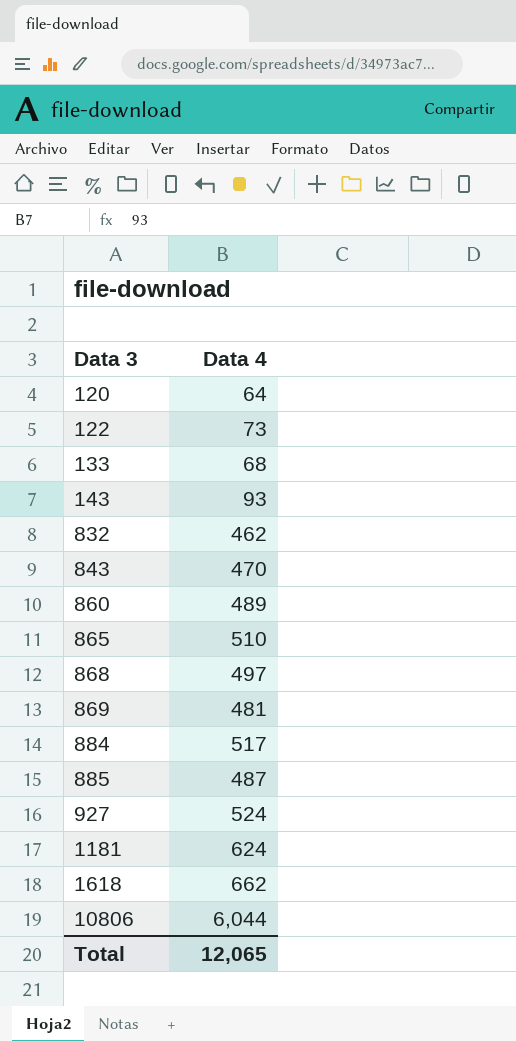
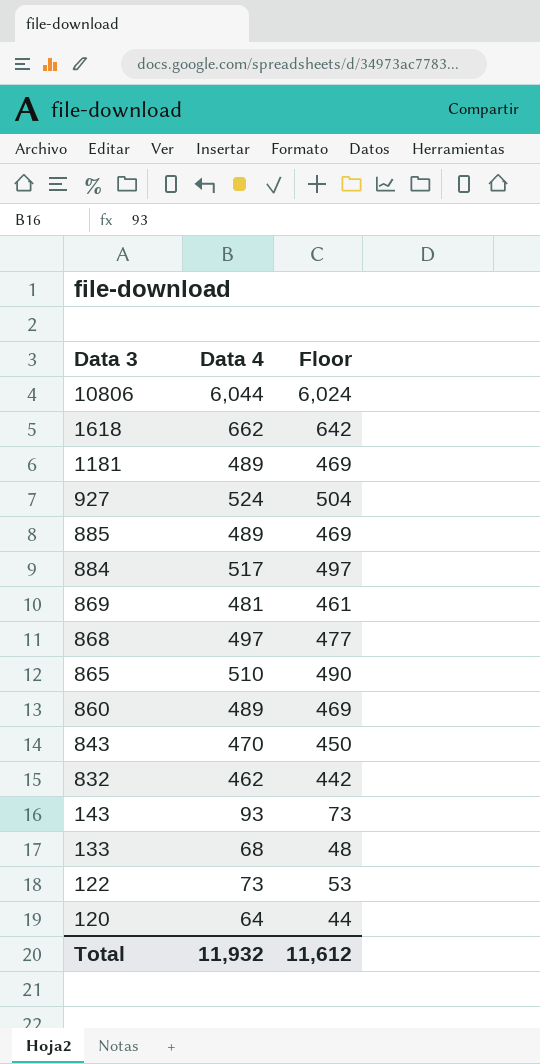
row order: Data 3 ascending -> Data 3 descending
column Floor | formula: none -> [Data 4] - 20
1181 | Data 4: 624 -> 489
885 | Data 4: 487 -> 489
Total | Data 4: 12,065 -> 11,932

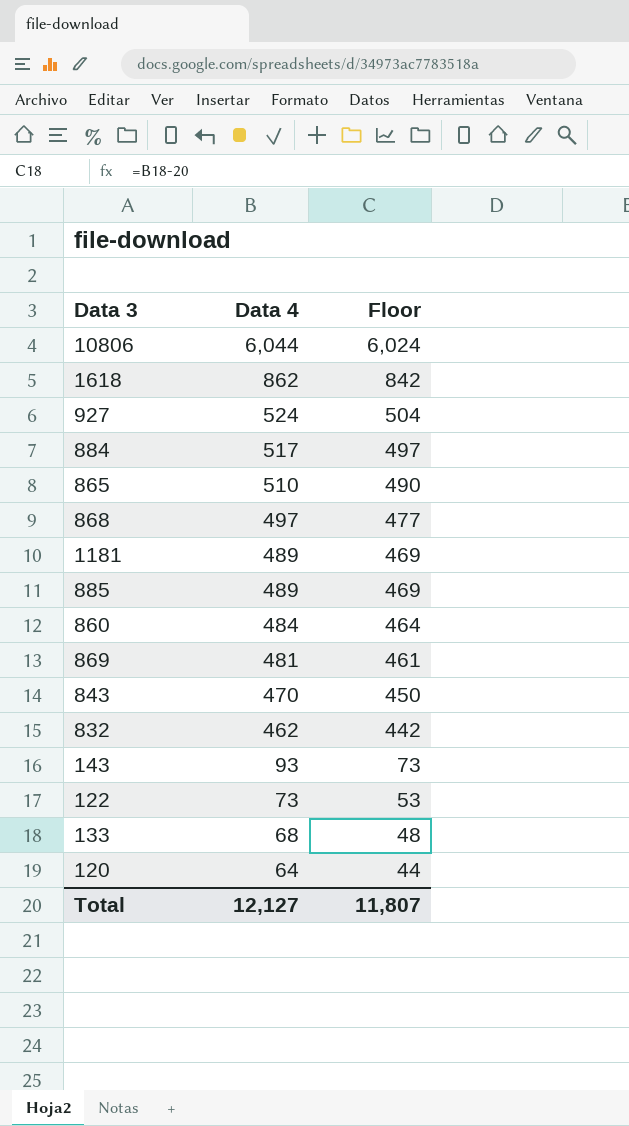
row order: Data 3 descending -> Data 4 descending
1618 | Data 4: 662 -> 862
1618 | Floor: 642 -> 842
860 | Data 4: 489 -> 484
860 | Floor: 469 -> 464
Total | Data 4: 11,932 -> 12,127
Total | Floor: 11,612 -> 11,807

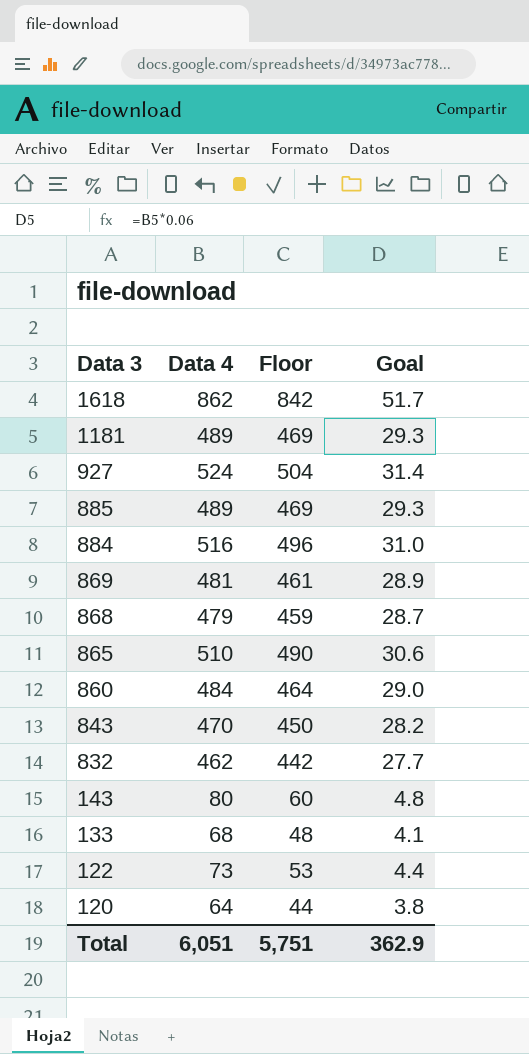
row order: Data 4 descending -> Data 3 descending
column Goal | formula: none -> [Data 4] * 0.06
row 10806: 6,044 | 6,024 -> none
884 | Data 4: 517 -> 516
884 | Floor: 497 -> 496
868 | Data 4: 497 -> 479
868 | Floor: 477 -> 459
143 | Data 4: 93 -> 80
143 | Floor: 73 -> 60
Total | Data 4: 12,127 -> 6,051
Total | Floor: 11,807 -> 5,751

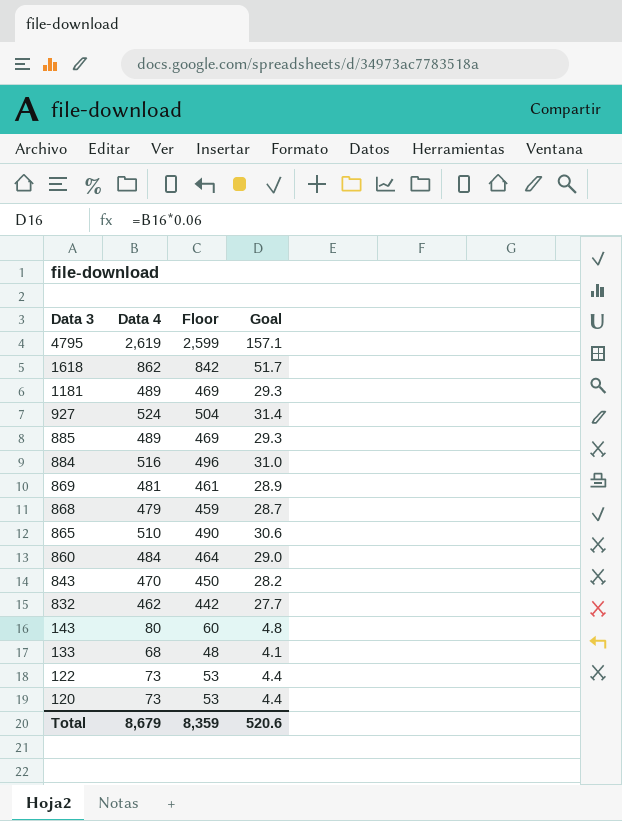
row 4795: none -> 2,619 | 2,599 | 157.1
120 | Data 4: 64 -> 73
120 | Floor: 44 -> 53
120 | Goal: 3.8 -> 4.4
Total | Data 4: 6,051 -> 8,679
Total | Floor: 5,751 -> 8,359
Total | Goal: 362.9 -> 520.6

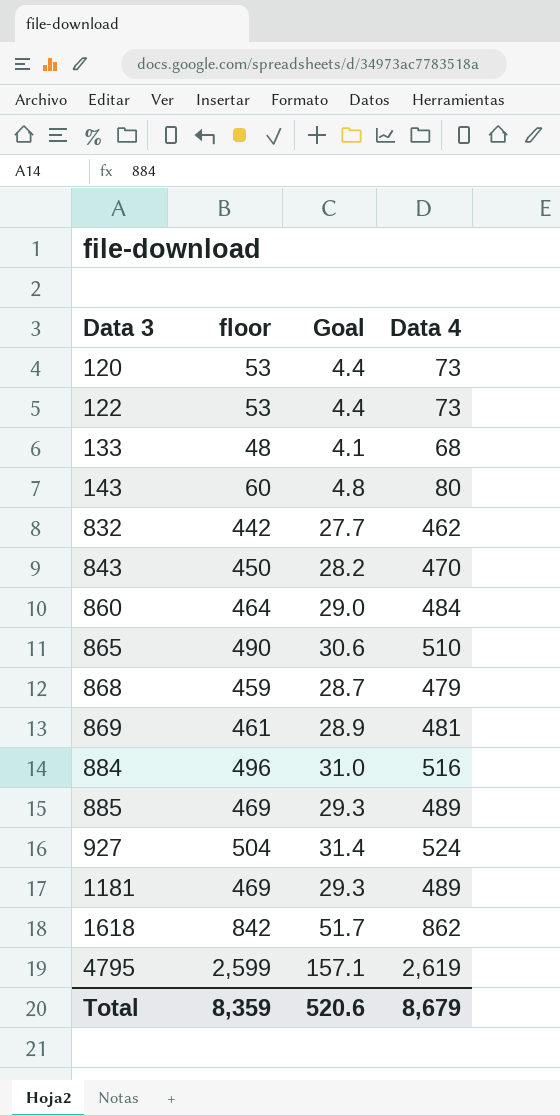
row order: Data 3 descending -> Data 3 ascending
column name: Floor -> floor
column Data 4 | position: 2 -> 4

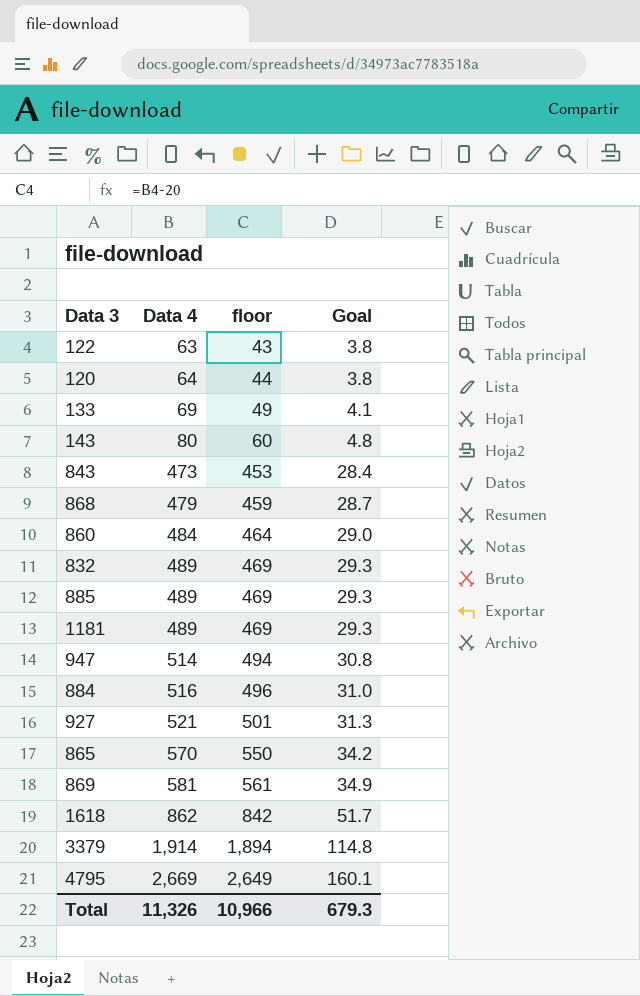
row order: Data 3 ascending -> Data 4 ascending
column Data 4 | position: 4 -> 2
122 | Data 4: 73 -> 63
122 | floor: 53 -> 43
122 | Goal: 4.4 -> 3.8
120 | Data 4: 73 -> 64
120 | floor: 53 -> 44
120 | Goal: 4.4 -> 3.8
133 | Data 4: 68 -> 69
133 | floor: 48 -> 49
843 | Data 4: 470 -> 473
843 | floor: 450 -> 453
843 | Goal: 28.2 -> 28.4
832 | Data 4: 462 -> 489
832 | floor: 442 -> 469
832 | Goal: 27.7 -> 29.3
row 947: none -> 514 | 494 | 30.8
927 | Data 4: 524 -> 521
927 | floor: 504 -> 501
927 | Goal: 31.4 -> 31.3
865 | Data 4: 510 -> 570
865 | floor: 490 -> 550
865 | Goal: 30.6 -> 34.2
869 | Data 4: 481 -> 581
869 | floor: 461 -> 561
869 | Goal: 28.9 -> 34.9
row 3379: none -> 1,914 | 1,894 | 114.8
4795 | Data 4: 2,619 -> 2,669
4795 | floor: 2,599 -> 2,649
4795 | Goal: 157.1 -> 160.1
Total | Data 4: 8,679 -> 11,326
Total | floor: 8,359 -> 10,966
Total | Goal: 520.6 -> 679.3

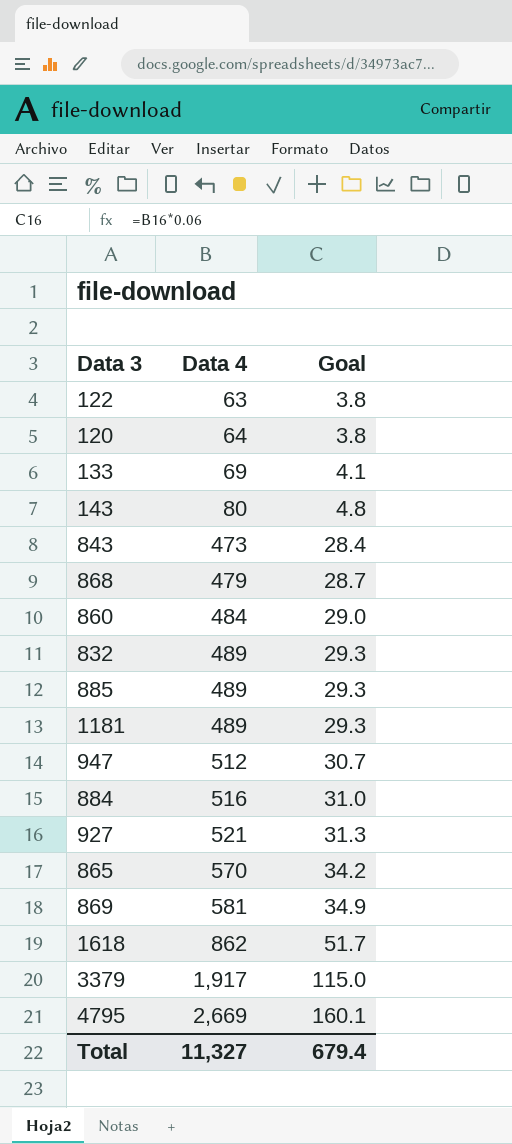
column floor | formula: [Data 4] - 20 -> none
947 | Data 4: 514 -> 512
947 | Goal: 30.8 -> 30.7
3379 | Data 4: 1,914 -> 1,917
3379 | Goal: 114.8 -> 115.0
Total | Data 4: 11,326 -> 11,327
Total | Goal: 679.3 -> 679.4

